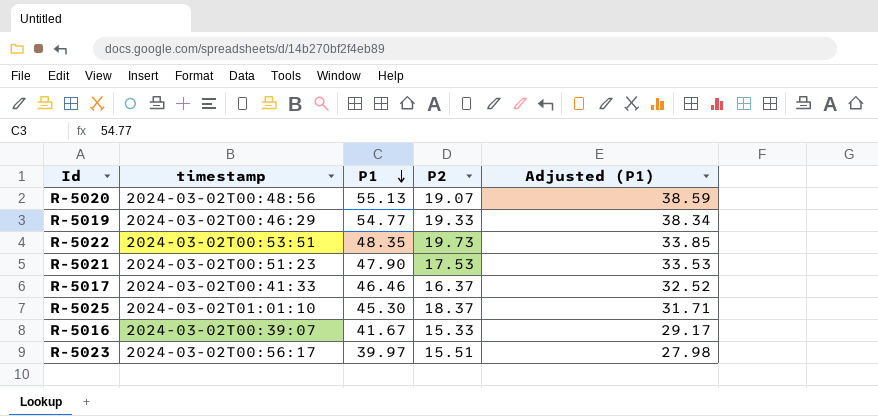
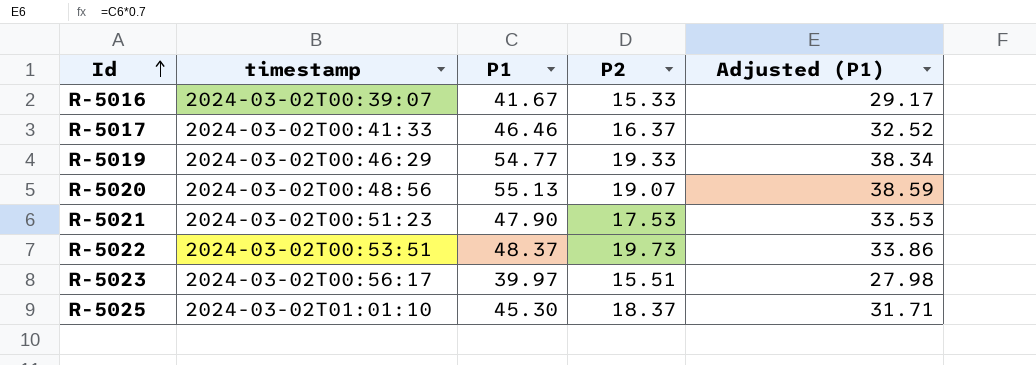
row order: P1 descending -> Id ascending
R-5022 | P1: 48.35 -> 48.37
R-5022 | Adjusted (P1): 33.85 -> 33.86

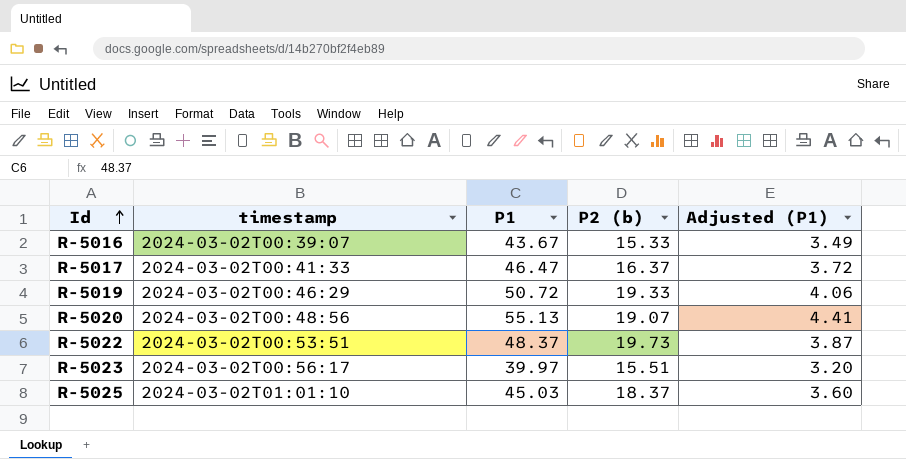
column name: P2 -> P2 (b)
column Adjusted (P1) | formula: [P1] * 0.7 -> [P1] * 0.08
row R-5021: 2024-03-02T00:51:23 | 47.90 | 17.53 | 33.53 -> none
R-5016 | P1: 41.67 -> 43.67
R-5017 | P1: 46.46 -> 46.47
R-5019 | P1: 54.77 -> 50.72
R-5025 | P1: 45.30 -> 45.03

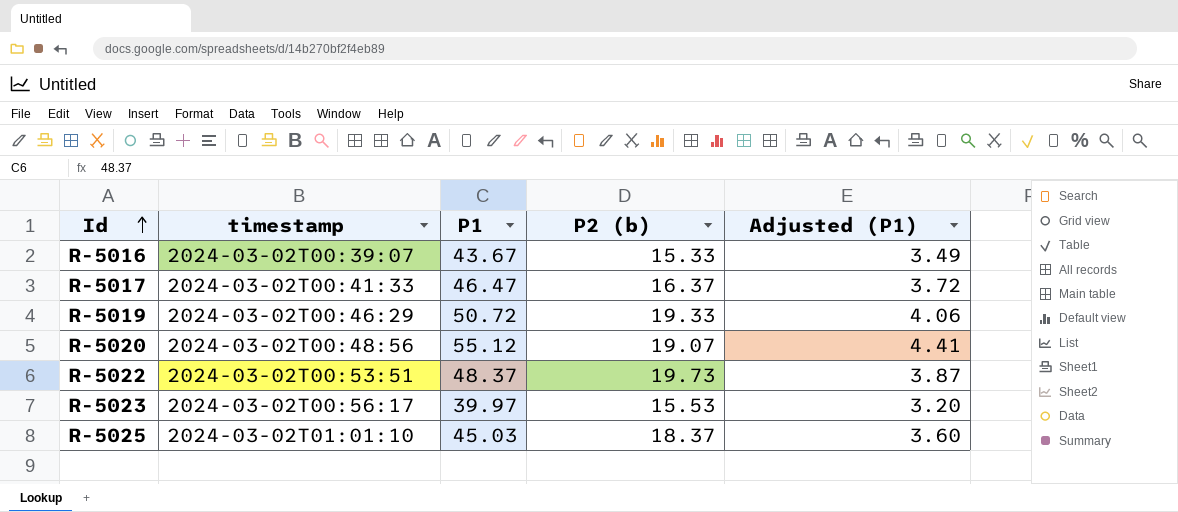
R-5020 | P1: 55.13 -> 55.12
R-5023 | P2 (b): 15.51 -> 15.53

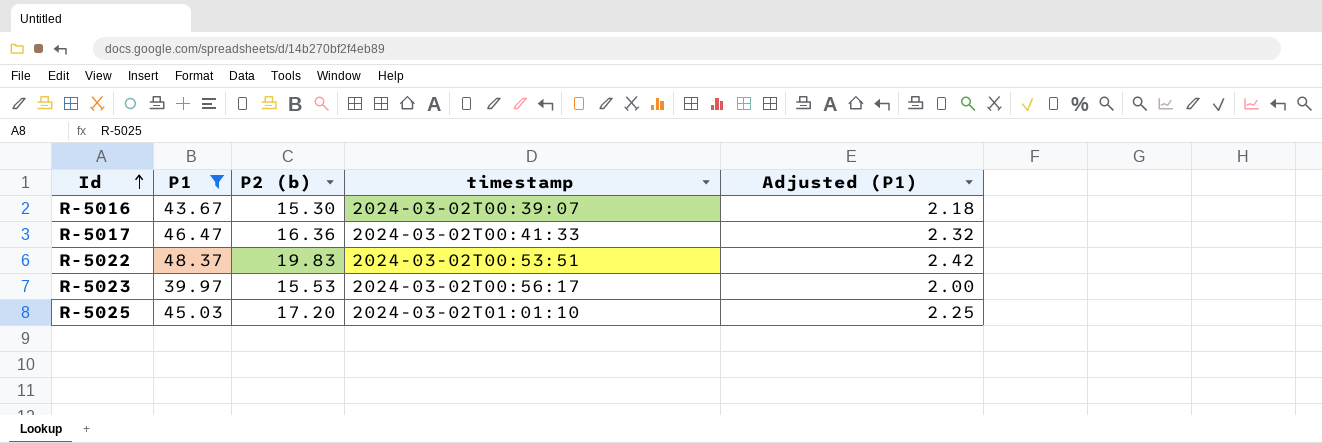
filter: none -> P1 <= 48.37
column timestamp | position: 2 -> 4
column Adjusted (P1) | formula: [P1] * 0.08 -> [P1] * 0.05
R-5016 | P2 (b): 15.33 -> 15.30
R-5017 | P2 (b): 16.37 -> 16.36
R-5022 | P2 (b): 19.73 -> 19.83
R-5025 | P2 (b): 18.37 -> 17.20

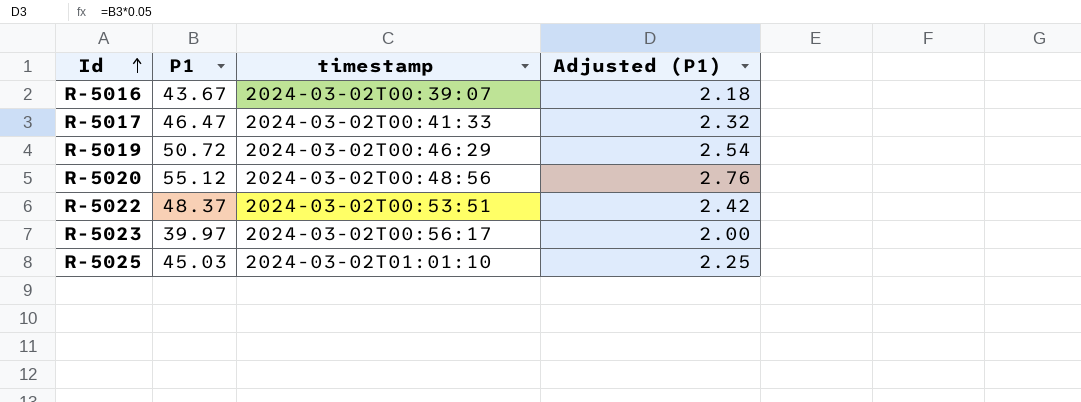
filter: P1 <= 48.37 -> none
column P2 (b) | position: 3 -> none

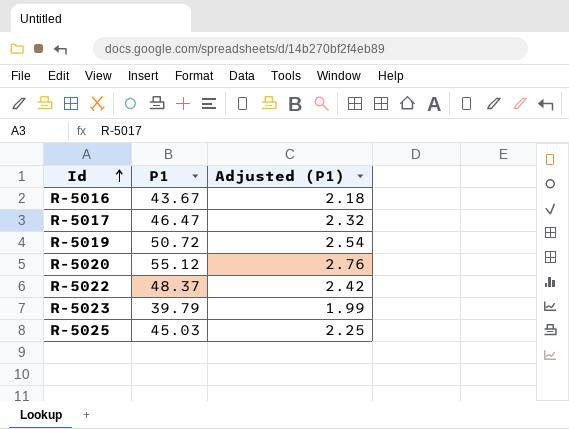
column timestamp | position: 3 -> none
R-5023 | P1: 39.97 -> 39.79
R-5023 | Adjusted (P1): 2.00 -> 1.99

